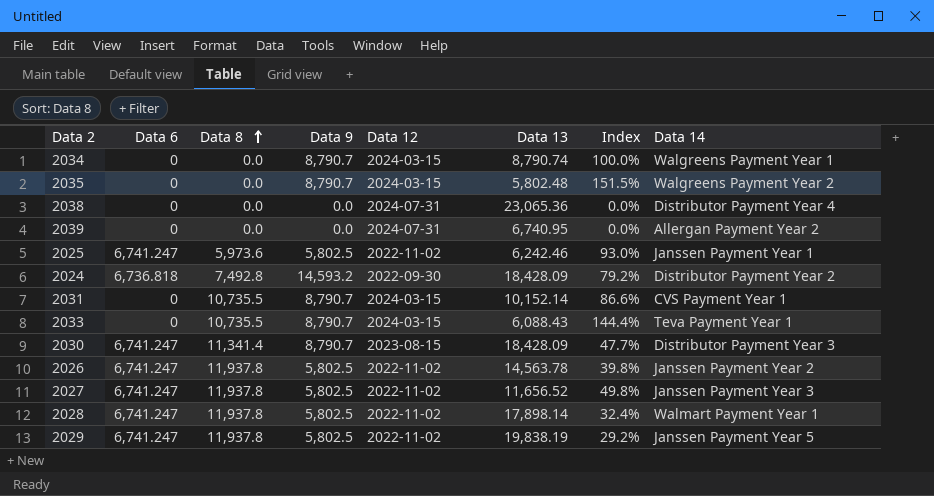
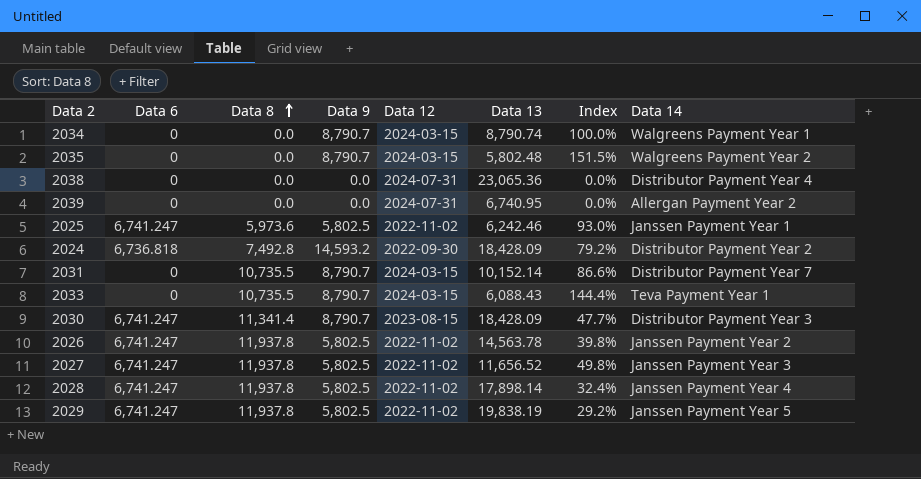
2031 | Data 14: CVS Payment Year 1 -> Distributor Payment Year 7
2028 | Data 14: Walmart Payment Year 1 -> Janssen Payment Year 4

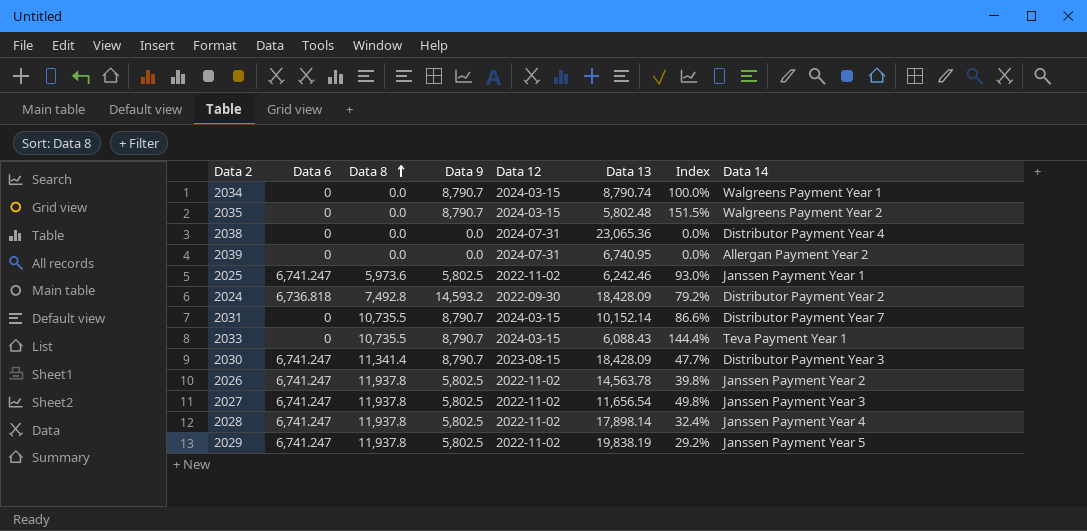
2027 | Data 13: 11,656.52 -> 11,656.54

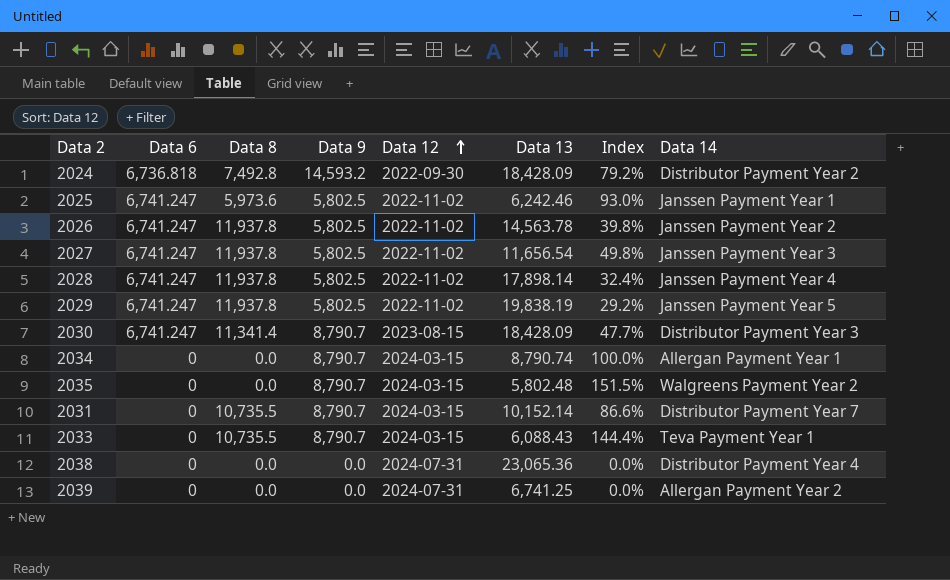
row order: Data 8 ascending -> Data 12 ascending
2034 | Data 14: Walgreens Payment Year 1 -> Allergan Payment Year 1
2039 | Data 13: 6,740.95 -> 6,741.25

